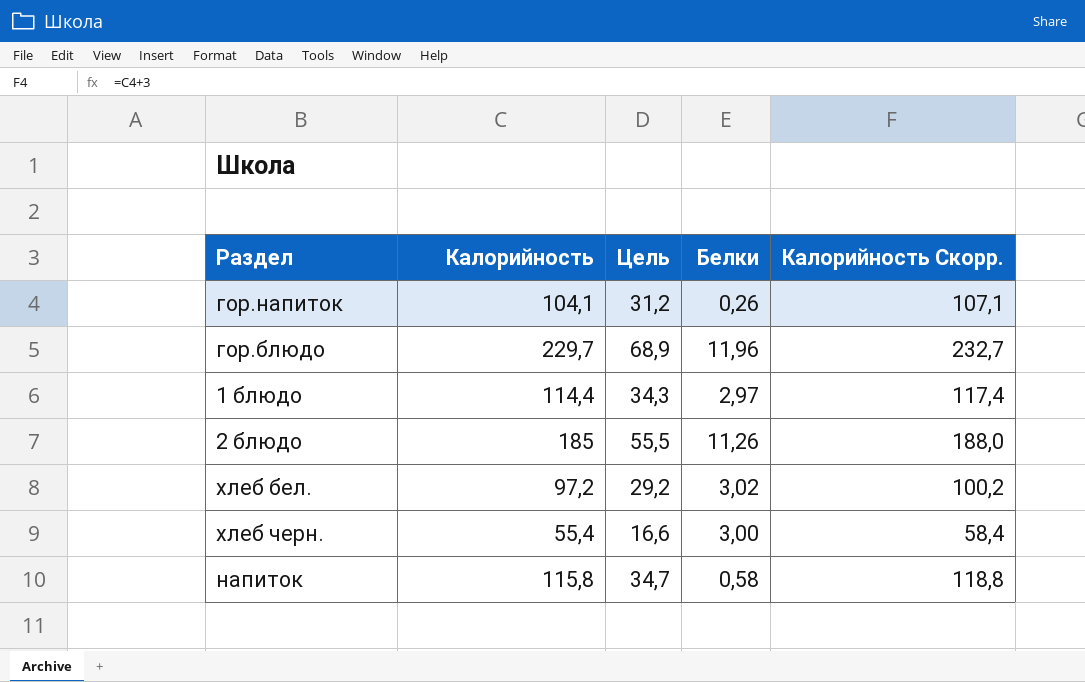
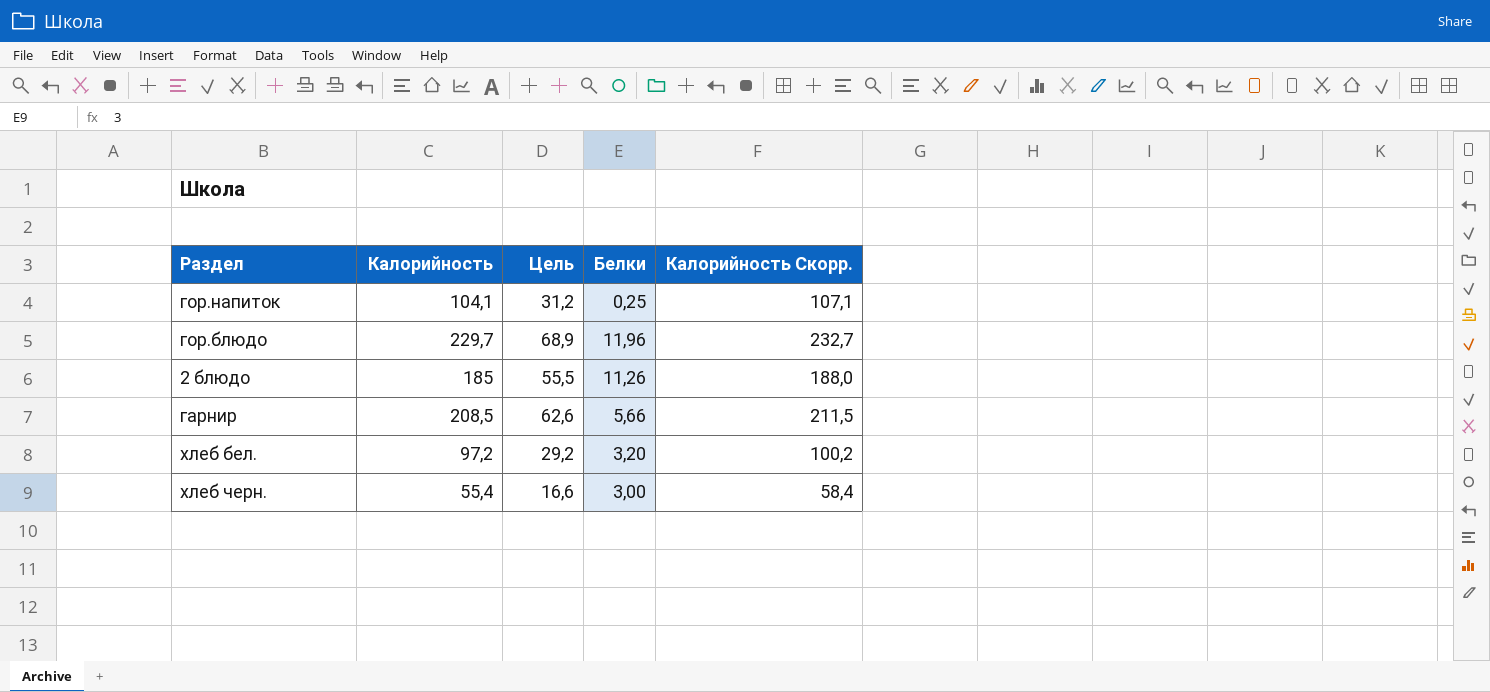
row 1 блюдо: 114,4 | 34,3 | 2,97 | 117,4 -> none
row напиток: 115,8 | 34,7 | 0,58 | 118,8 -> none
гор.напиток | Белки: 0,26 -> 0,25
row гарнир: none -> 208,5 | 62,6 | 5,66 | 211,5
хлеб бел. | Белки: 3,02 -> 3,20

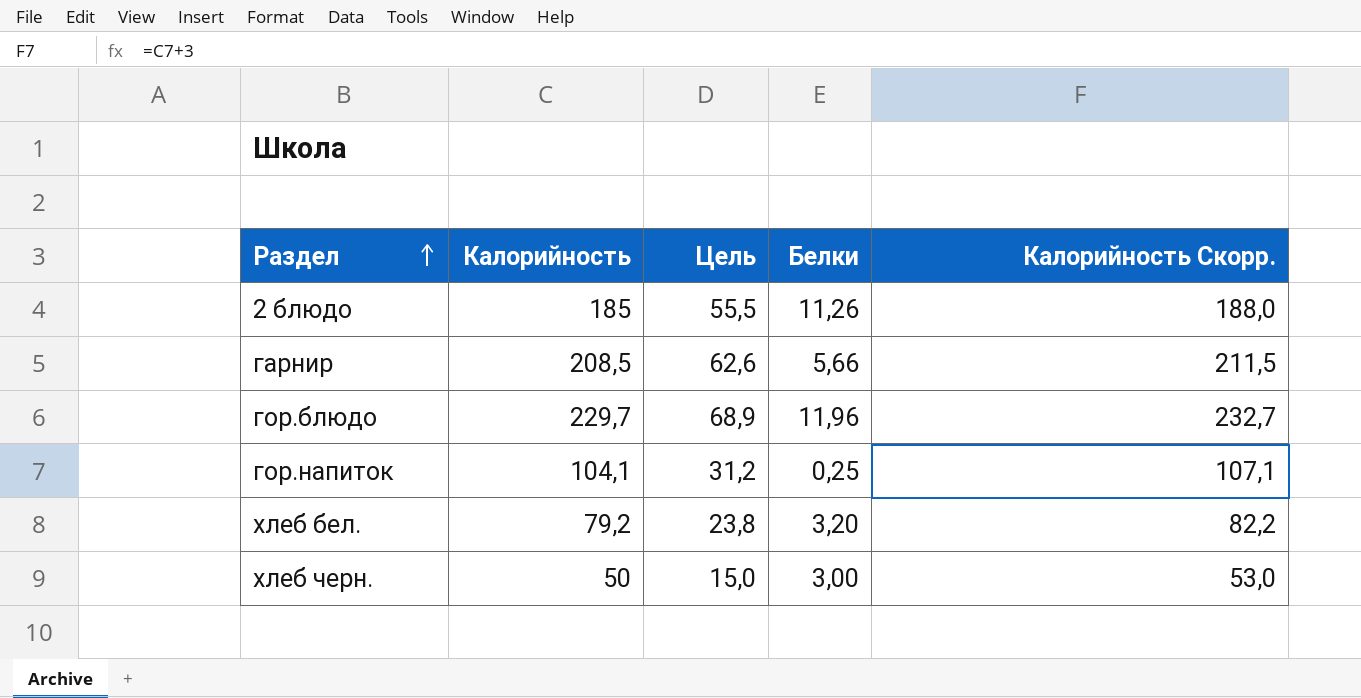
row order: none -> Раздел ascending
хлеб бел. | Калорийность: 97,2 -> 79,2
хлеб бел. | Цель: 29,2 -> 23,8
хлеб бел. | Калорийность Скорр.: 100,2 -> 82,2
хлеб черн. | Калорийность: 55,4 -> 50
хлеб черн. | Цель: 16,6 -> 15,0
хлеб черн. | Калорийность Скорр.: 58,4 -> 53,0

